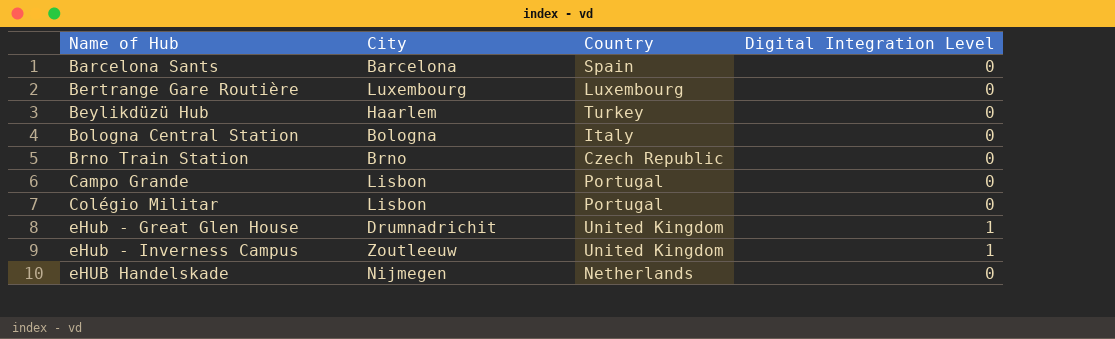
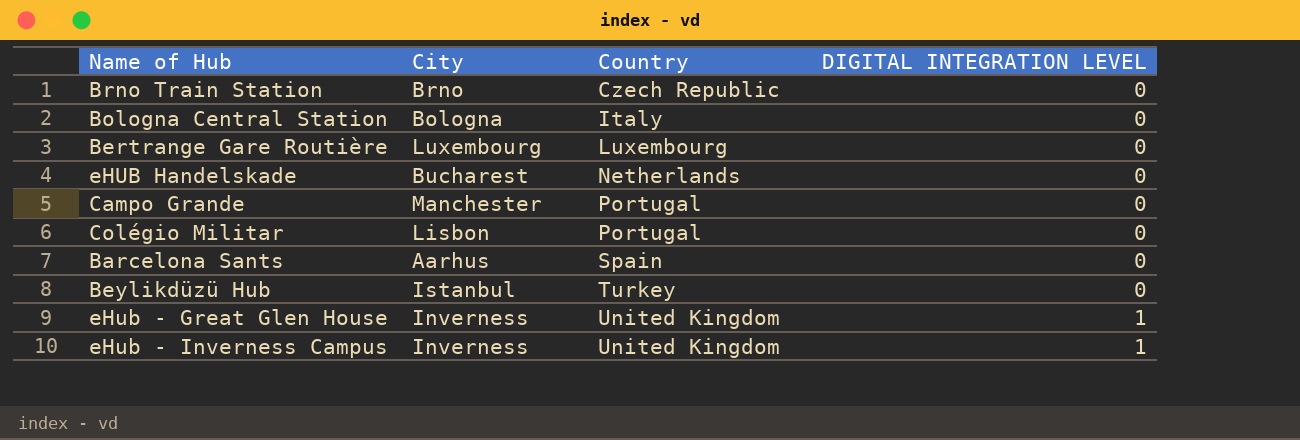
row order: Name of Hub ascending -> Country ascending
column name: Digital Integration Level -> DIGITAL INTEGRATION LEVEL
eHUB Handelskade | City: Nijmegen -> Bucharest
Campo Grande | City: Lisbon -> Manchester
Barcelona Sants | City: Barcelona -> Aarhus
Beylikdüzü Hub | City: Haarlem -> Istanbul
eHub - Great Glen House | City: Drumnadrichit -> Inverness
eHub - Inverness Campus | City: Zoutleeuw -> Inverness

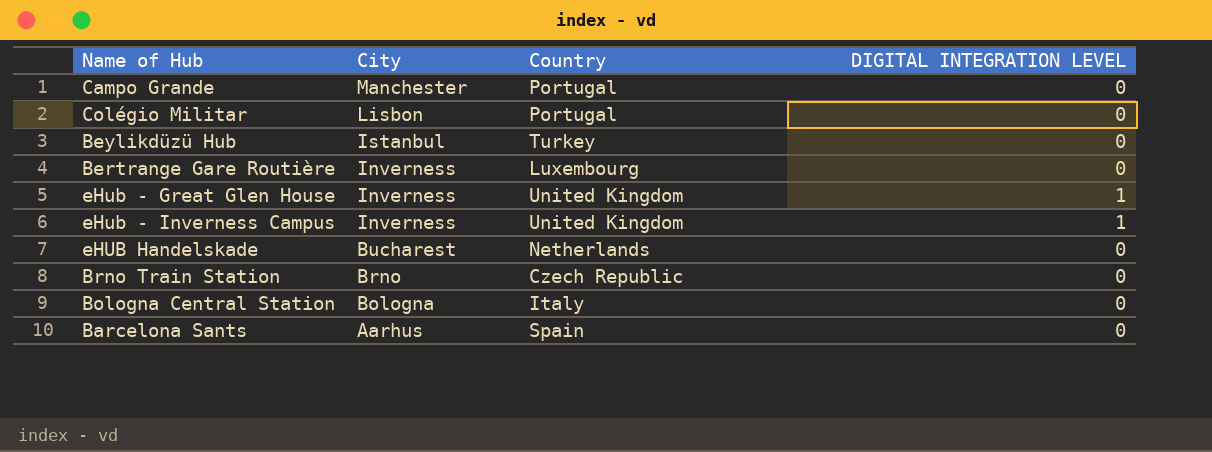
row order: Country ascending -> City descending
Bertrange Gare Routière | City: Luxembourg -> Inverness

